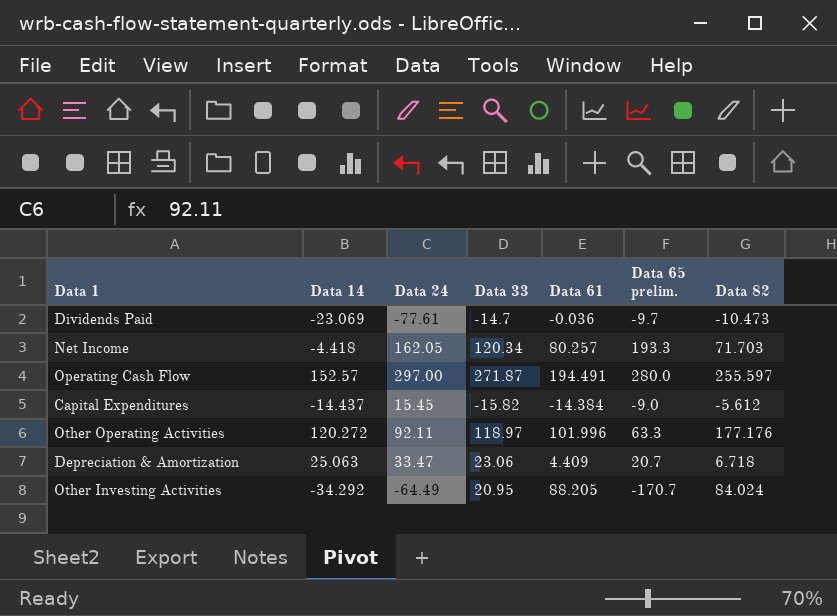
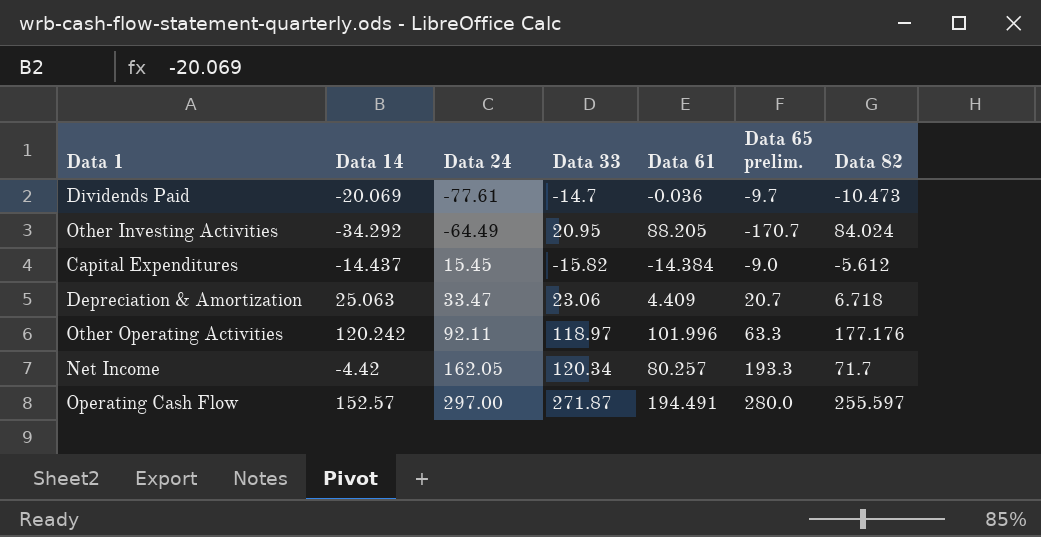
row order: none -> Data 24 ascending
Dividends Paid | Data 14: -23.069 -> -20.069
Other Operating Activities | Data 14: 120.272 -> 120.242
Net Income | Data 14: -4.418 -> -4.42
Net Income | Data 82: 71.703 -> 71.7

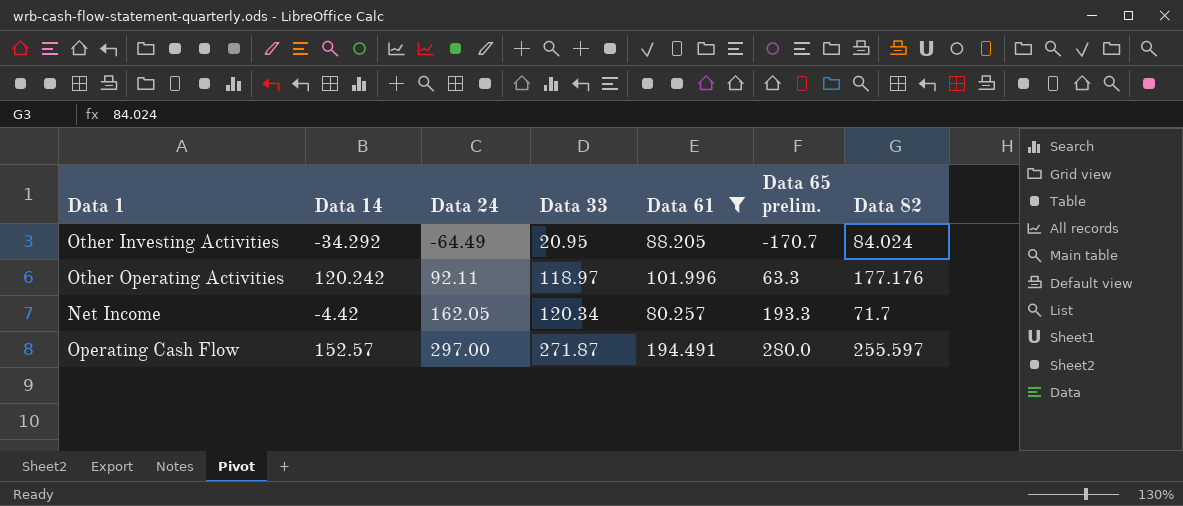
filter: none -> Data 61 >= 80.257

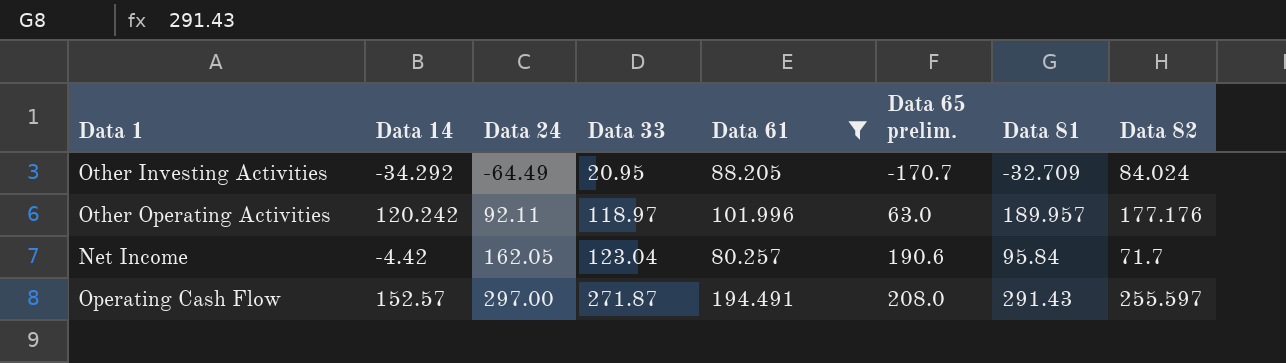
column Data 81 | position: none -> 7
Other Operating Activities | Data 65 prelim.: 63.3 -> 63.0
Net Income | Data 33: 120.34 -> 123.04
Net Income | Data 65 prelim.: 193.3 -> 190.6
Operating Cash Flow | Data 65 prelim.: 280.0 -> 208.0

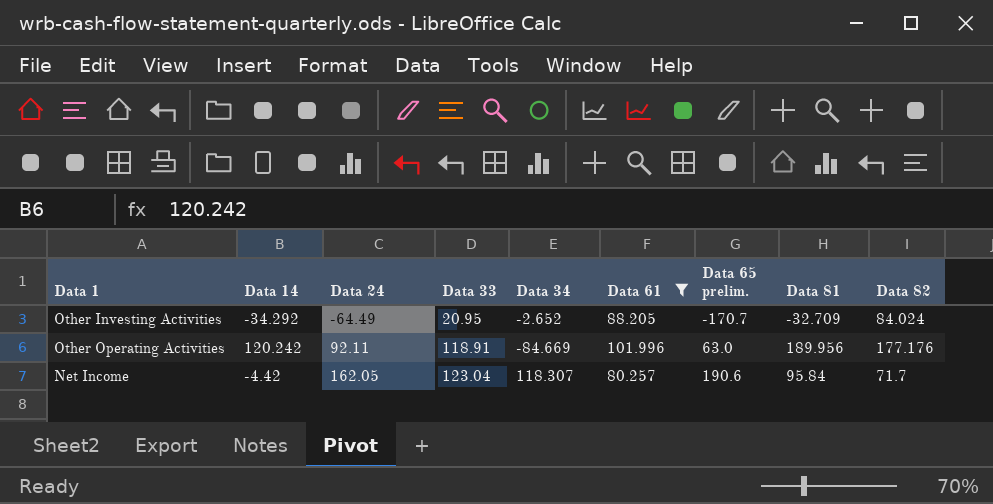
column Data 34 | position: none -> 5
row Operating Cash Flow: 152.57 | 297.00 | 271.87 | 194.491 | 208.0 | 291.43 | 255.597 -> none
Other Operating Activities | Data 33: 118.97 -> 118.91
Other Operating Activities | Data 81: 189.957 -> 189.956

